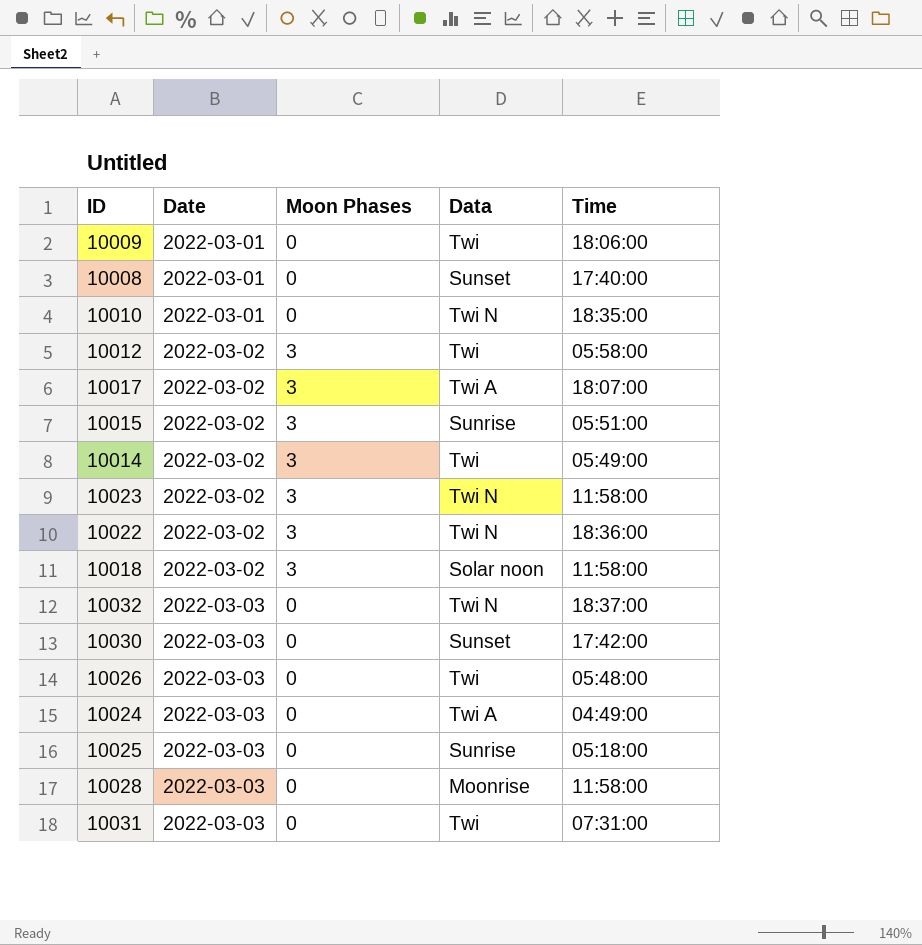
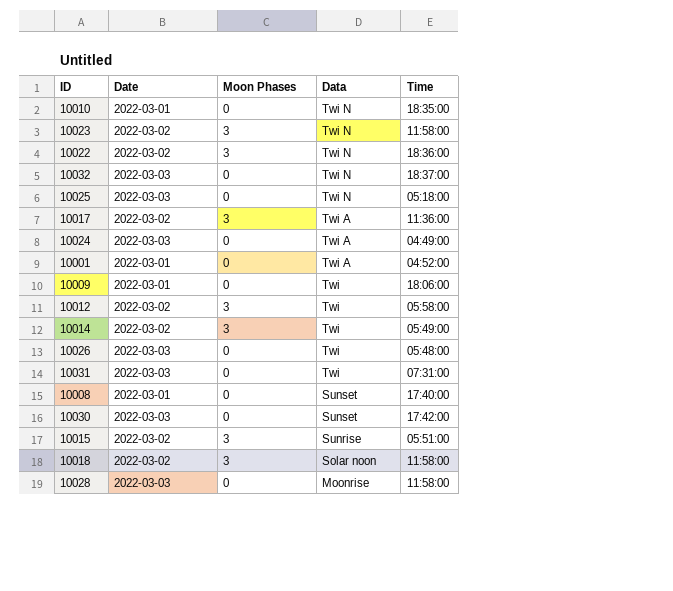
row order: Date ascending -> Data descending
10025 | Data: Sunrise -> Twi N
10017 | Time: 18:07:00 -> 11:36:00
row 10001: none -> 2022-03-01 | 0 | Twi A | 04:52:00

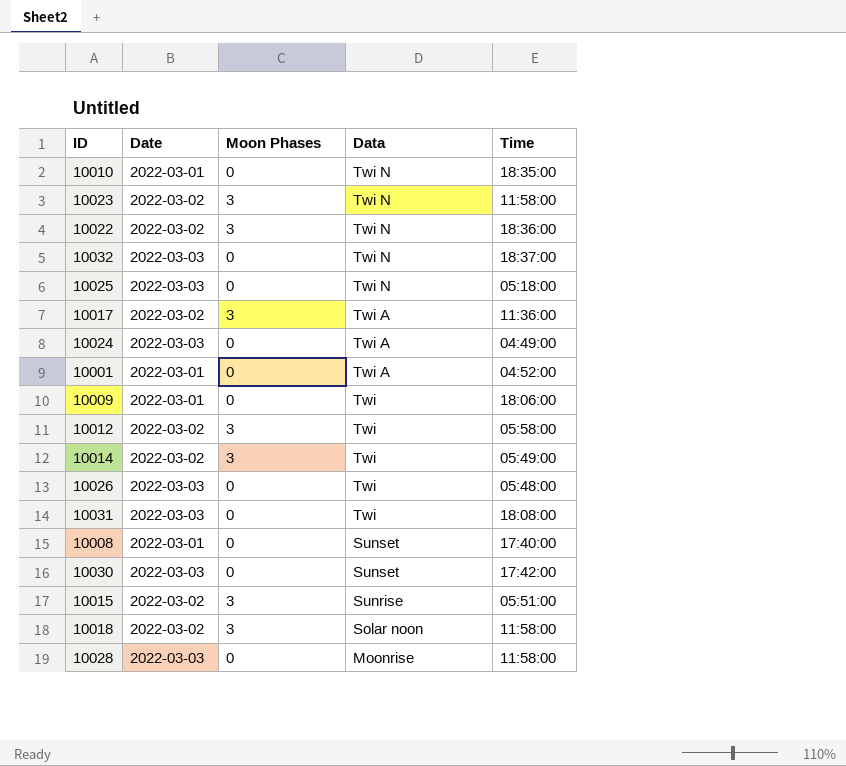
10031 | Time: 07:31:00 -> 18:08:00

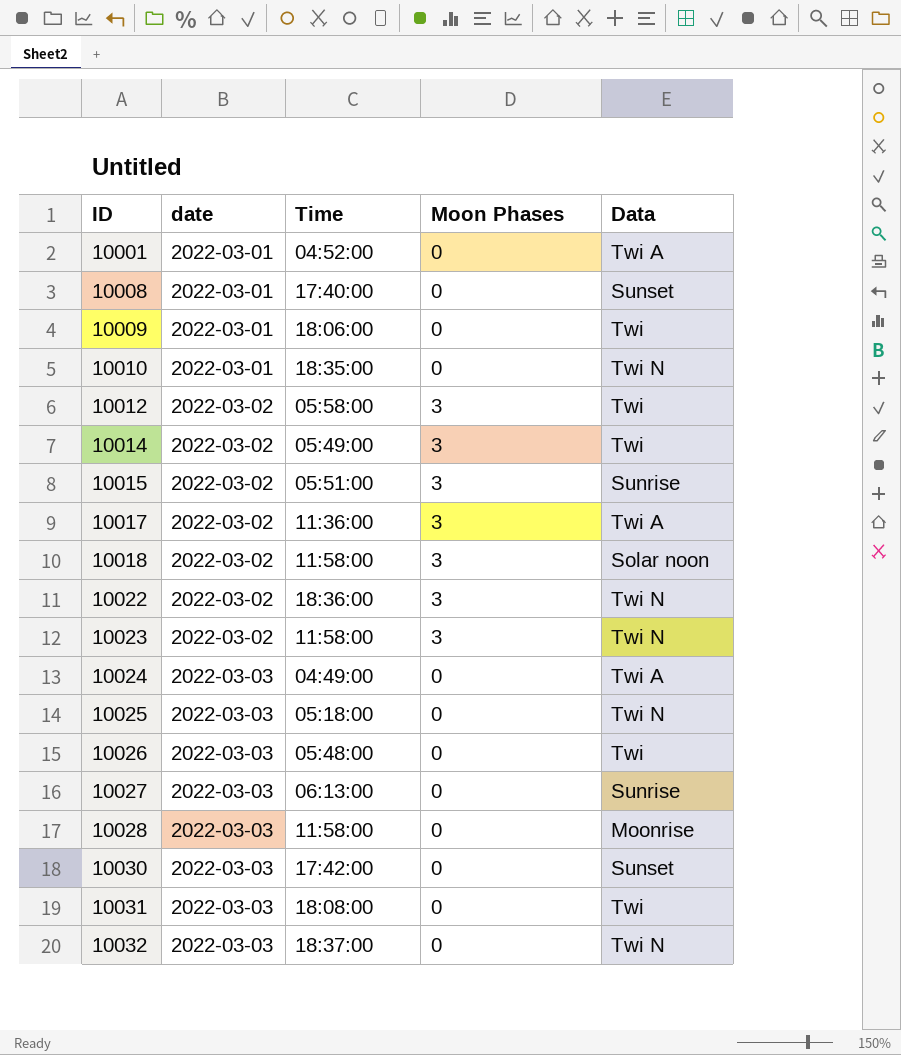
row order: Data descending -> ID ascending
column name: Date -> date
column Time | position: 5 -> 3
row 10027: none -> 2022-03-03 | 06:13:00 | 0 | Sunrise

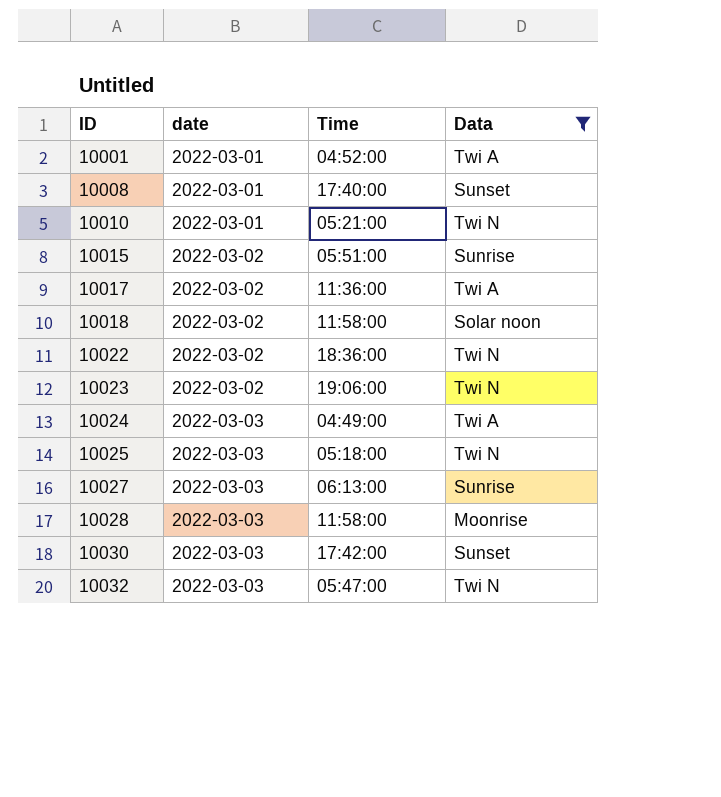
filter: none -> Data != Twi
column Moon Phases | position: 4 -> none
10010 | Time: 18:35:00 -> 05:21:00
10023 | Time: 11:58:00 -> 19:06:00
10032 | Time: 18:37:00 -> 05:47:00

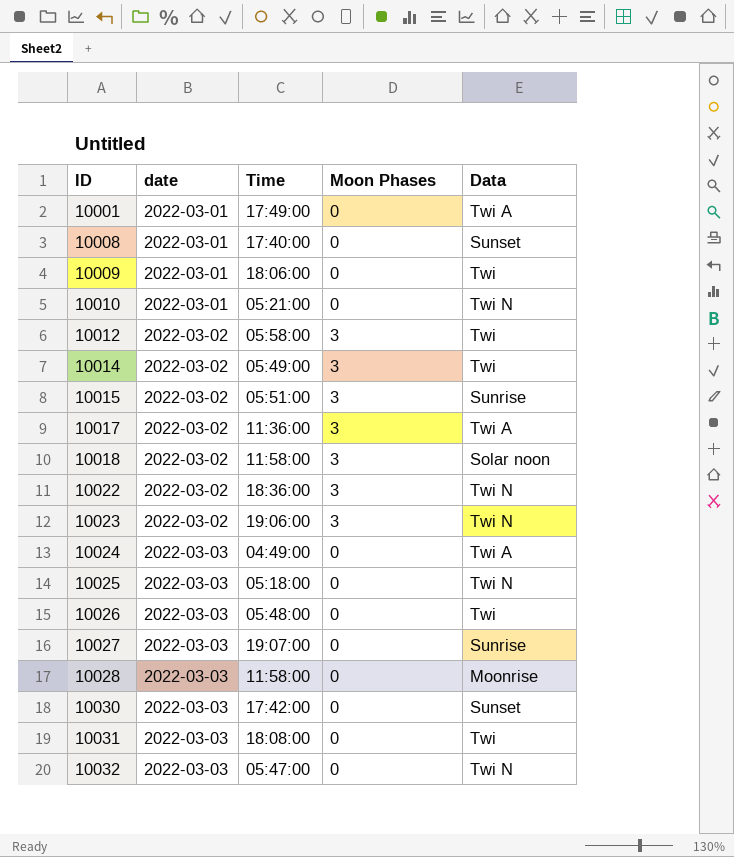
filter: Data != Twi -> none
column Moon Phases | position: none -> 4
10001 | Time: 04:52:00 -> 17:49:00
10027 | Time: 06:13:00 -> 19:07:00

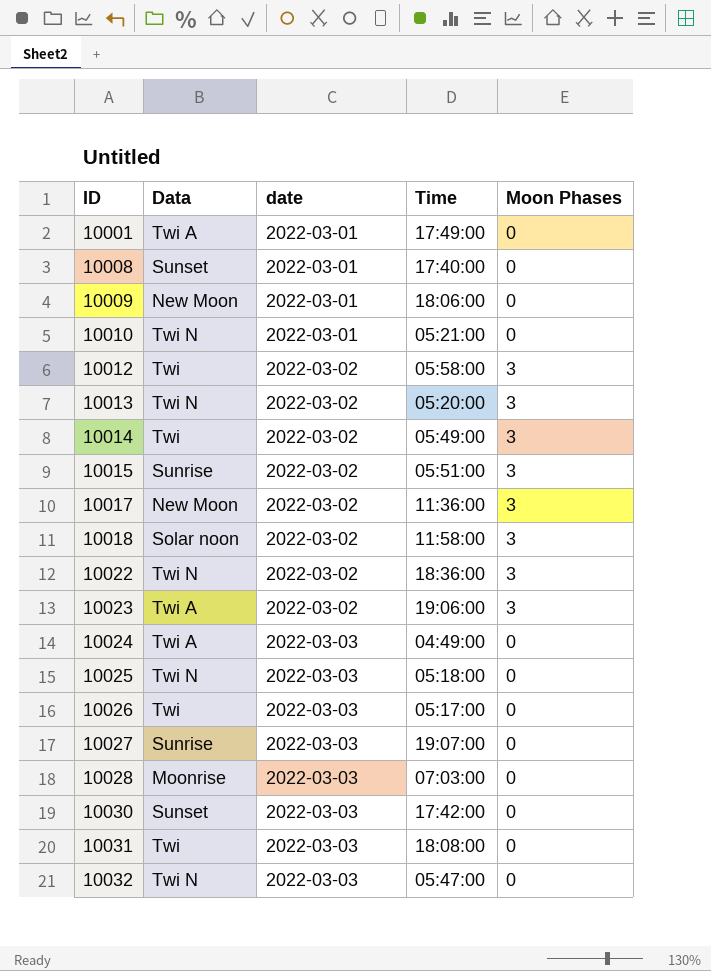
column Data | position: 5 -> 2
10009 | Data: Twi -> New Moon
row 10013: none -> Twi N | 2022-03-02 | 05:20:00 | 3
10017 | Data: Twi A -> New Moon
10023 | Data: Twi N -> Twi A
10026 | Time: 05:48:00 -> 05:17:00
10028 | Time: 11:58:00 -> 07:03:00

